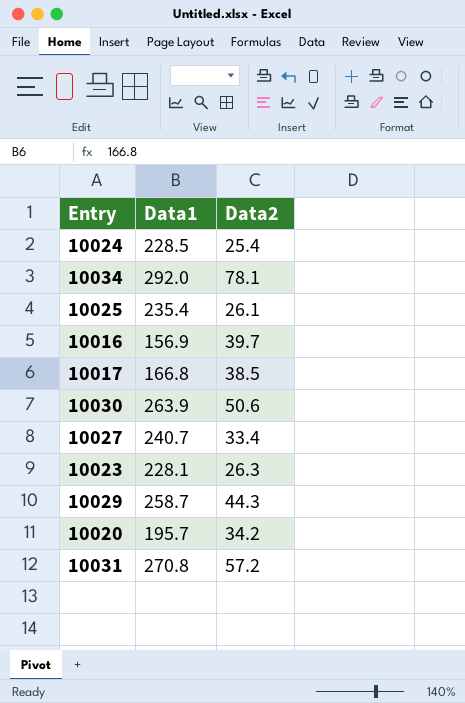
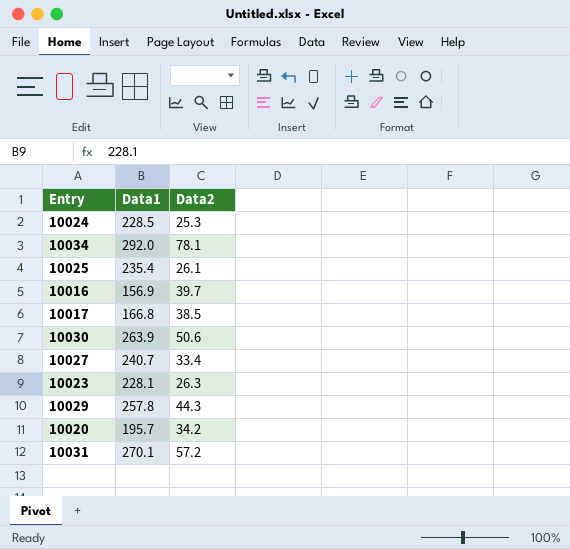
10024 | Data2: 25.4 -> 25.3
10029 | Data1: 258.7 -> 257.8
10031 | Data1: 270.8 -> 270.1

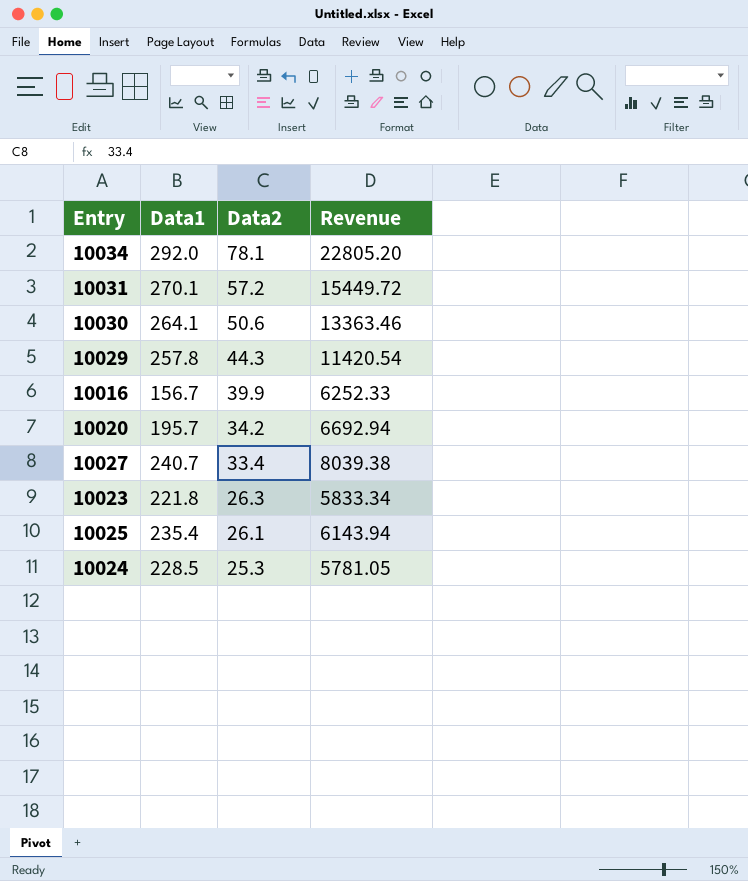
row order: none -> Data2 descending
column Revenue | formula: none -> [Data1] * [Data2]
row 10017: 166.8 | 38.5 -> none
10030 | Data1: 263.9 -> 264.1
10016 | Data1: 156.9 -> 156.7
10016 | Data2: 39.7 -> 39.9
10023 | Data1: 228.1 -> 221.8

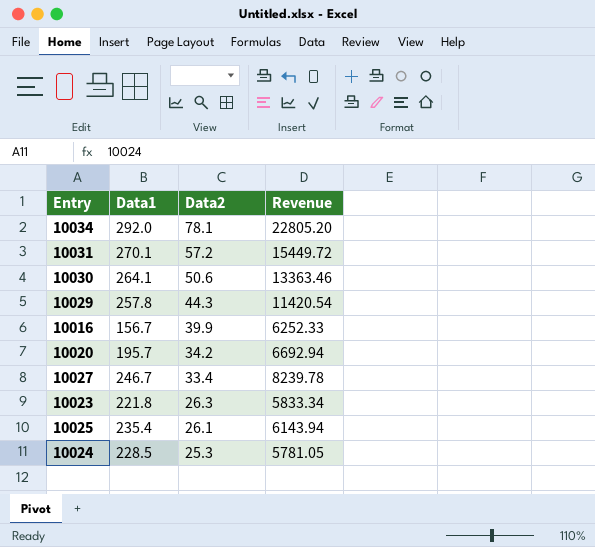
10027 | Data1: 240.7 -> 246.7
10027 | Revenue: 8039.38 -> 8239.78

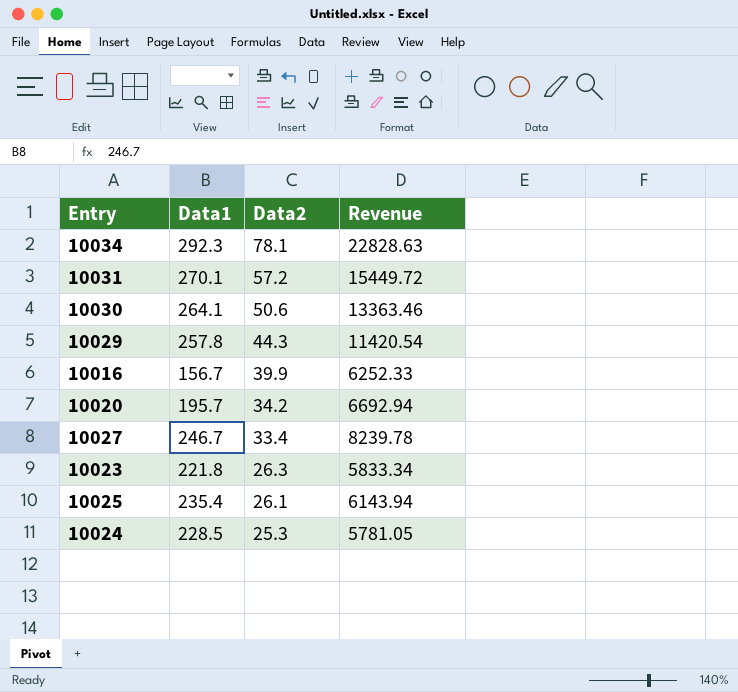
10034 | Data1: 292.0 -> 292.3
10034 | Revenue: 22805.20 -> 22828.63

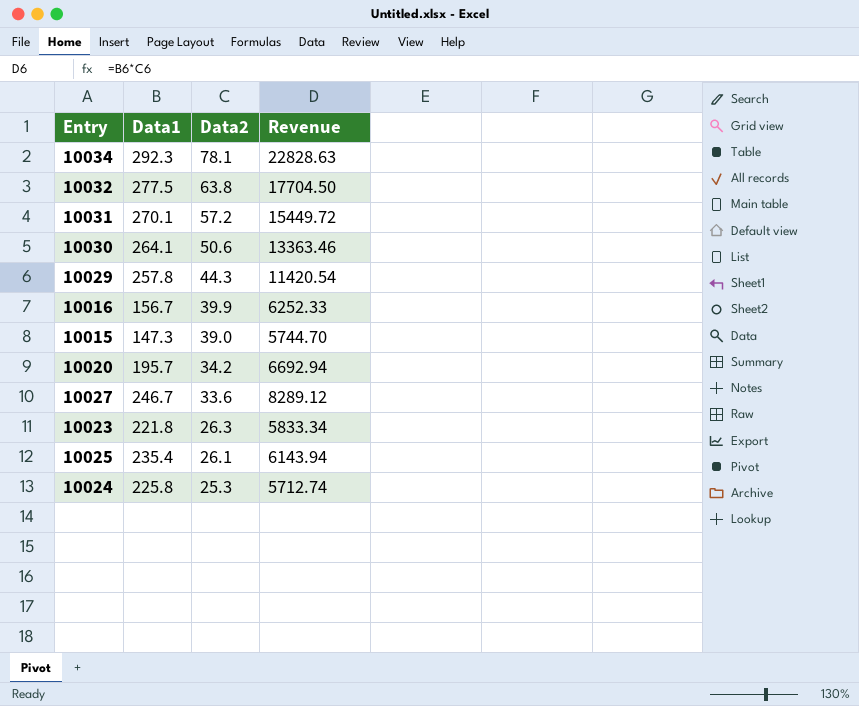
row 10032: none -> 277.5 | 63.8 | 17704.50
row 10015: none -> 147.3 | 39.0 | 5744.70
10027 | Data2: 33.4 -> 33.6
10027 | Revenue: 8239.78 -> 8289.12
10024 | Data1: 228.5 -> 225.8
10024 | Revenue: 5781.05 -> 5712.74

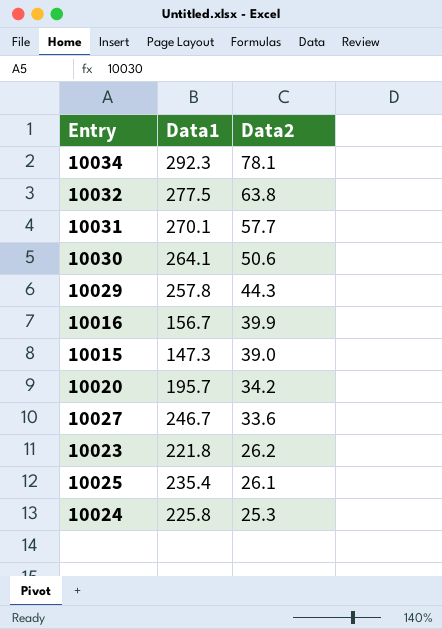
column Revenue | formula: [Data1] * [Data2] -> none
10031 | Data2: 57.2 -> 57.7
10023 | Data2: 26.3 -> 26.2

